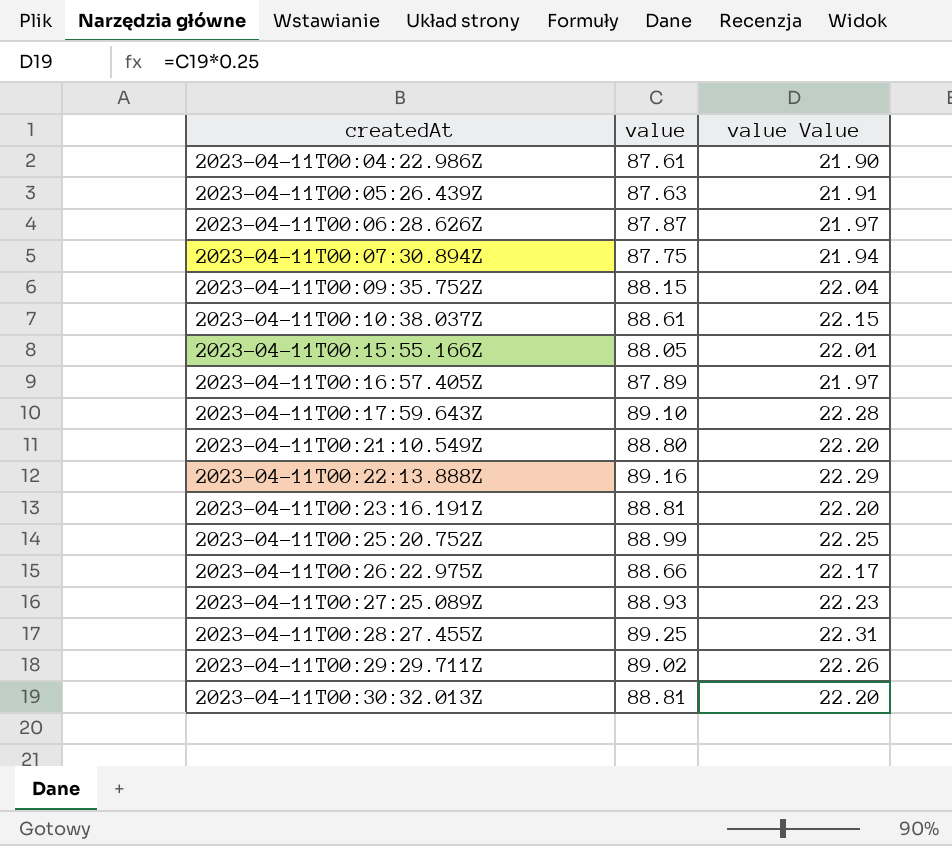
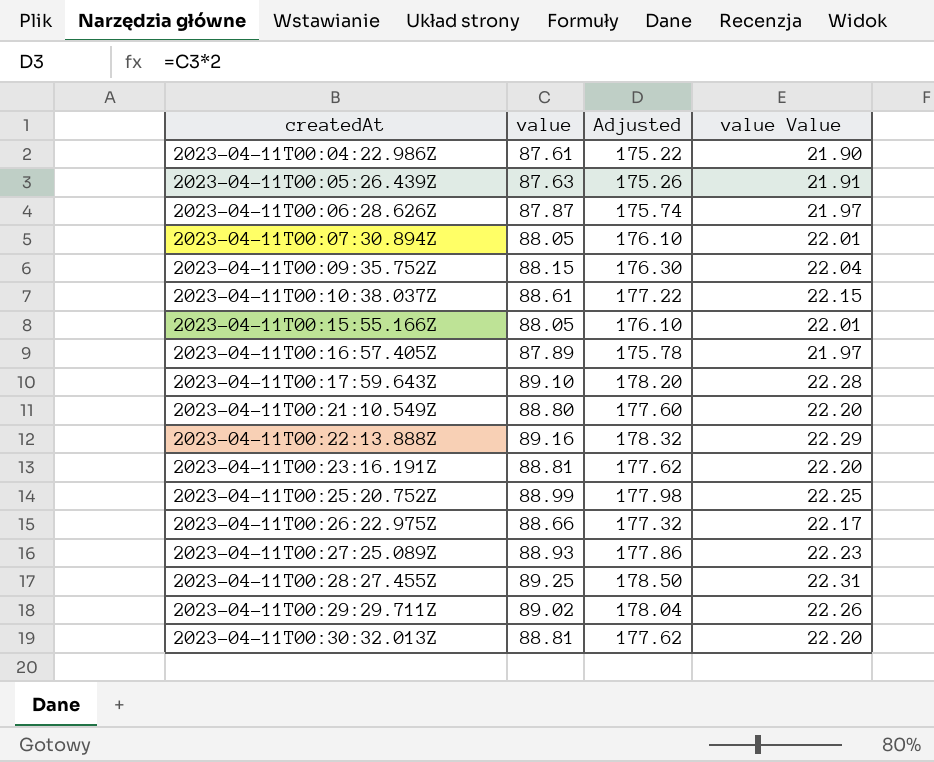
column Adjusted | formula: none -> [value] * 2
2023-04-11T00:07:30.894Z | value: 87.75 -> 88.05
2023-04-11T00:07:30.894Z | value Value: 21.94 -> 22.01

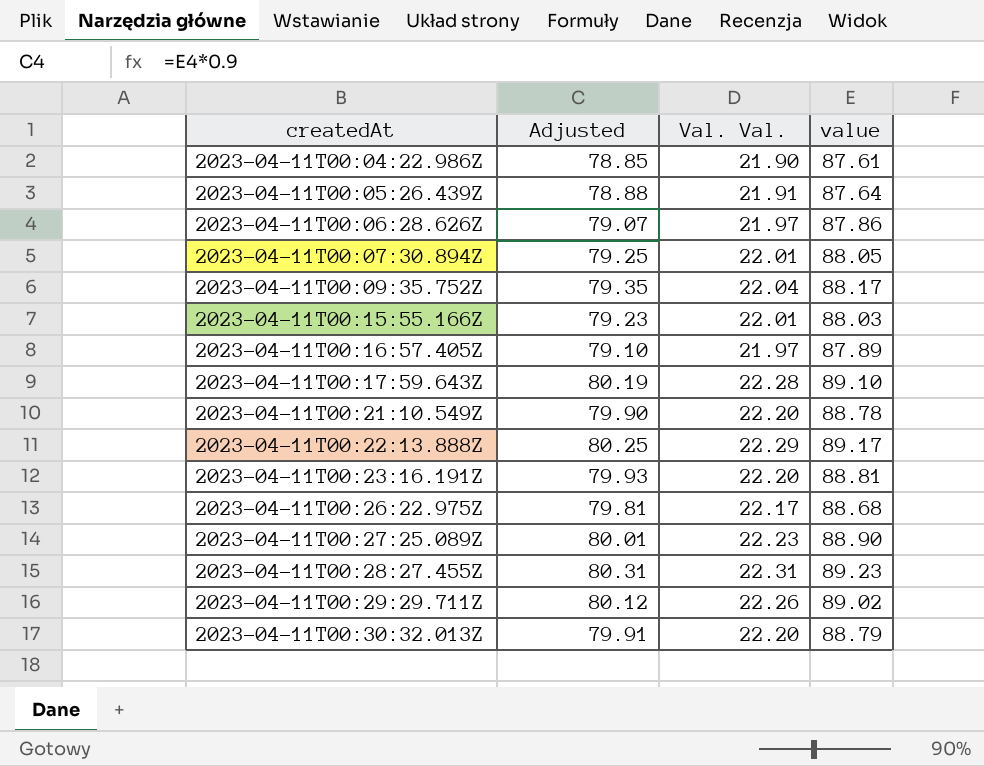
column Adjusted | formula: [value] * 2 -> [value] * 0.9
column name: value Value -> Val. Val.
column value | position: 2 -> 4
row 2023-04-11T00:10:38.037Z: 88.61 | 177.22 | 22.15 -> none
row 2023-04-11T00:25:20.752Z: 88.99 | 177.98 | 22.25 -> none
2023-04-11T00:05:26.439Z | value: 87.63 -> 87.64
2023-04-11T00:06:28.626Z | value: 87.87 -> 87.86
2023-04-11T00:09:35.752Z | value: 88.15 -> 88.17
2023-04-11T00:15:55.166Z | value: 88.05 -> 88.03
2023-04-11T00:21:10.549Z | value: 88.80 -> 88.78
2023-04-11T00:22:13.888Z | value: 89.16 -> 89.17
2023-04-11T00:26:22.975Z | value: 88.66 -> 88.68
2023-04-11T00:27:25.089Z | value: 88.93 -> 88.90
2023-04-11T00:28:27.455Z | value: 89.25 -> 89.23
2023-04-11T00:30:32.013Z | value: 88.81 -> 88.79

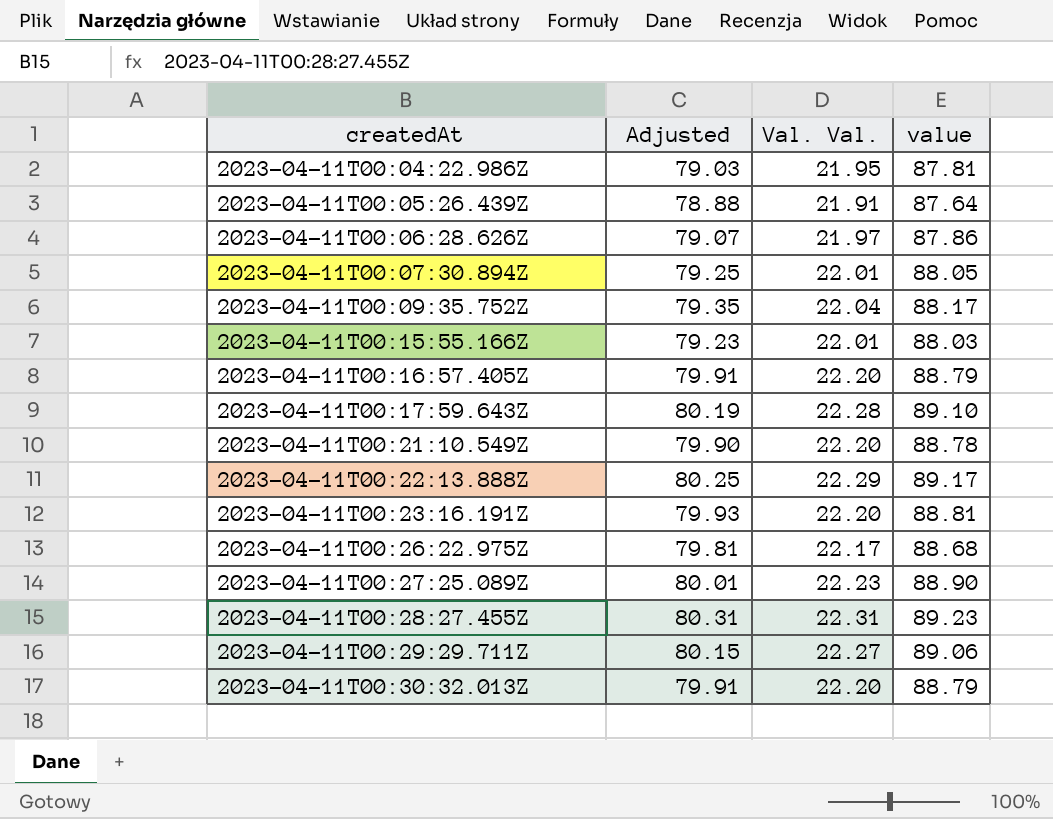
2023-04-11T00:04:22.986Z | Adjusted: 78.85 -> 79.03
2023-04-11T00:04:22.986Z | Val. Val.: 21.90 -> 21.95
2023-04-11T00:04:22.986Z | value: 87.61 -> 87.81
2023-04-11T00:16:57.405Z | Adjusted: 79.10 -> 79.91
2023-04-11T00:16:57.405Z | Val. Val.: 21.97 -> 22.20
2023-04-11T00:16:57.405Z | value: 87.89 -> 88.79
2023-04-11T00:29:29.711Z | Adjusted: 80.12 -> 80.15
2023-04-11T00:29:29.711Z | Val. Val.: 22.26 -> 22.27
2023-04-11T00:29:29.711Z | value: 89.02 -> 89.06

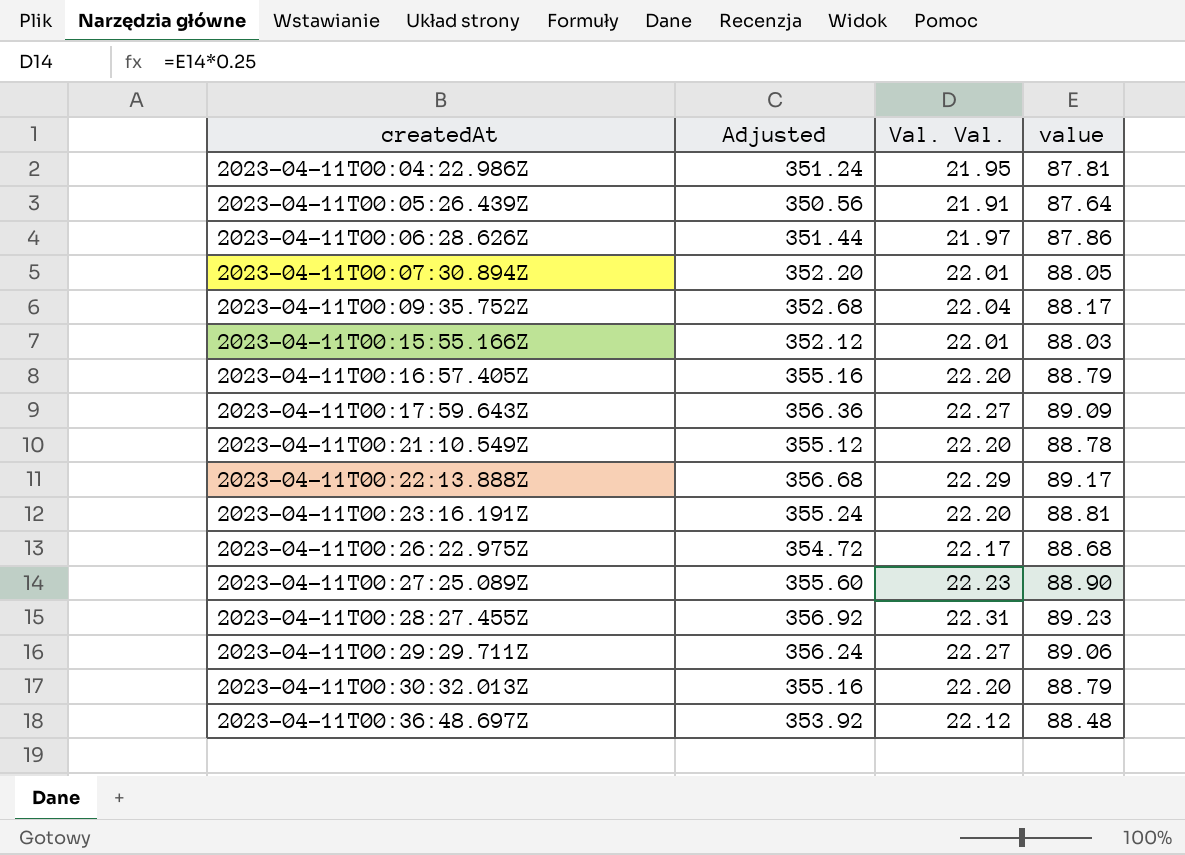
column Adjusted | formula: [value] * 0.9 -> [value] * 4
2023-04-11T00:17:59.643Z | Val. Val.: 22.28 -> 22.27
2023-04-11T00:17:59.643Z | value: 89.10 -> 89.09
row 2023-04-11T00:36:48.697Z: none -> 353.92 | 22.12 | 88.48

